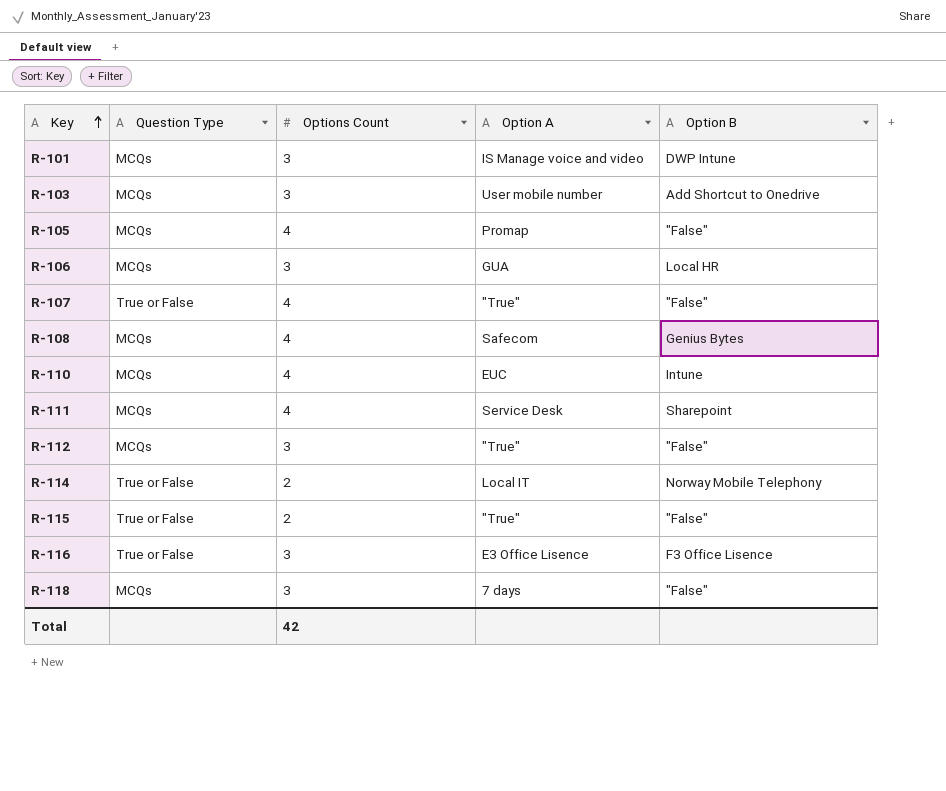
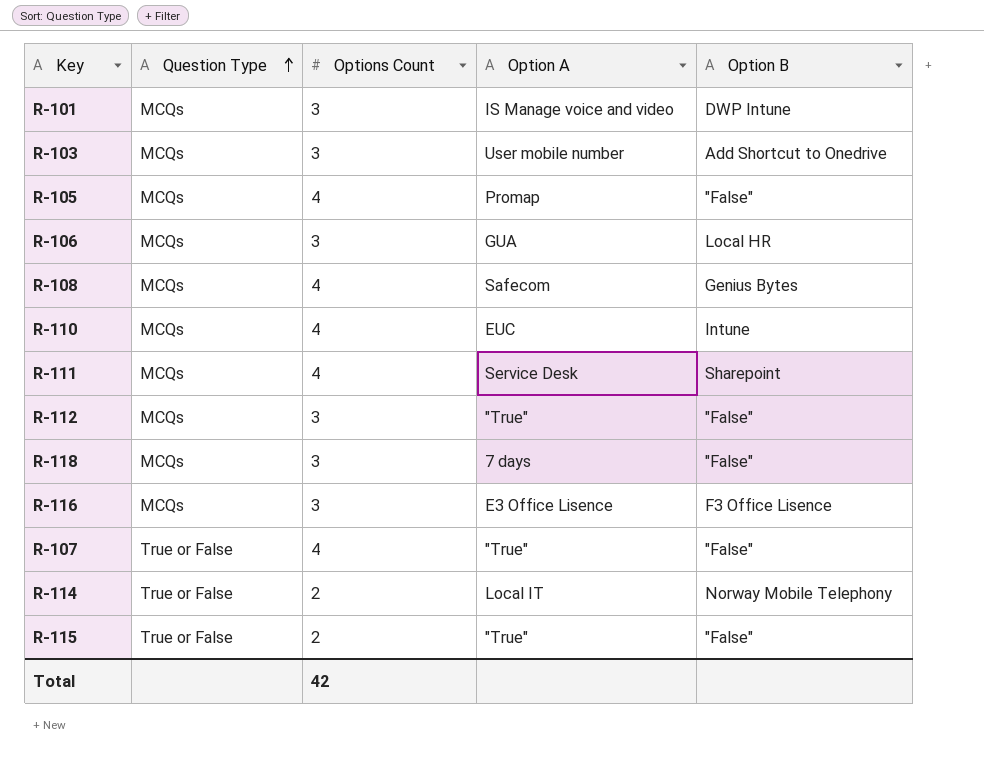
row order: Key ascending -> Question Type ascending
R-116 | Question Type: True or False -> MCQs

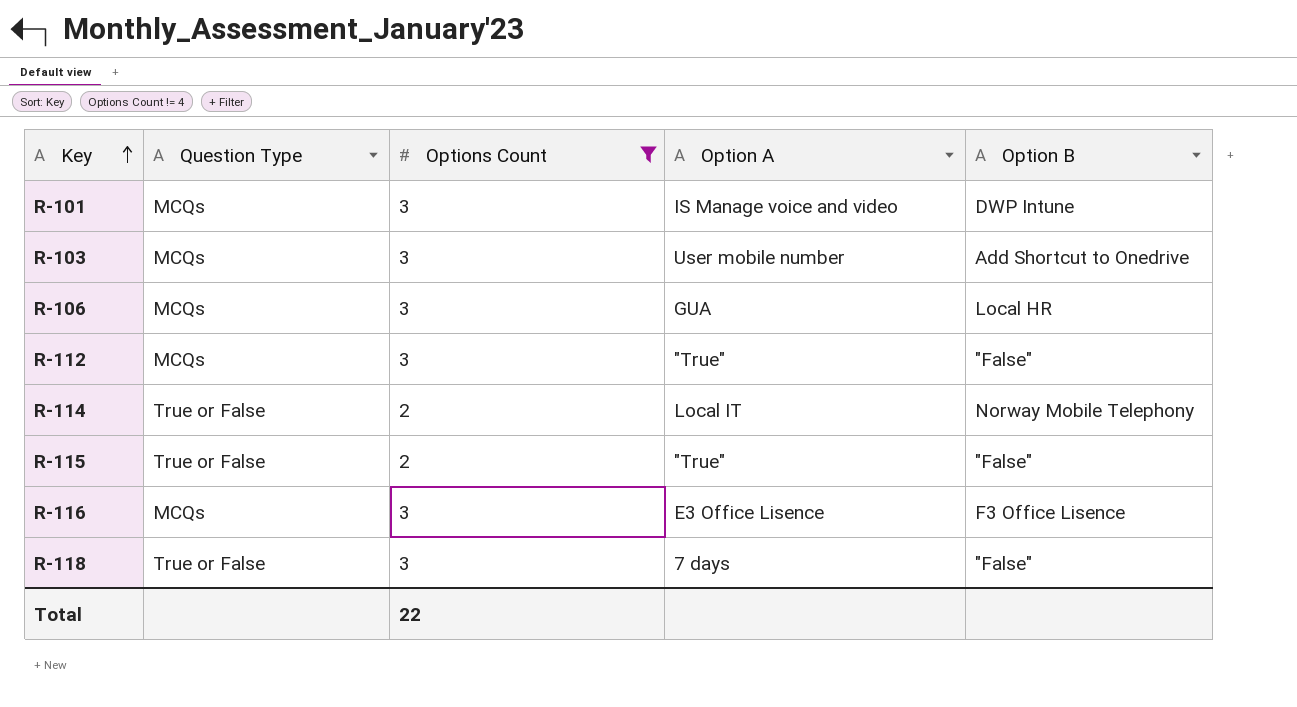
filter: none -> Options Count != 4
row order: Question Type ascending -> Key ascending
R-118 | Question Type: MCQs -> True or False
Total | Options Count: 42 -> 22

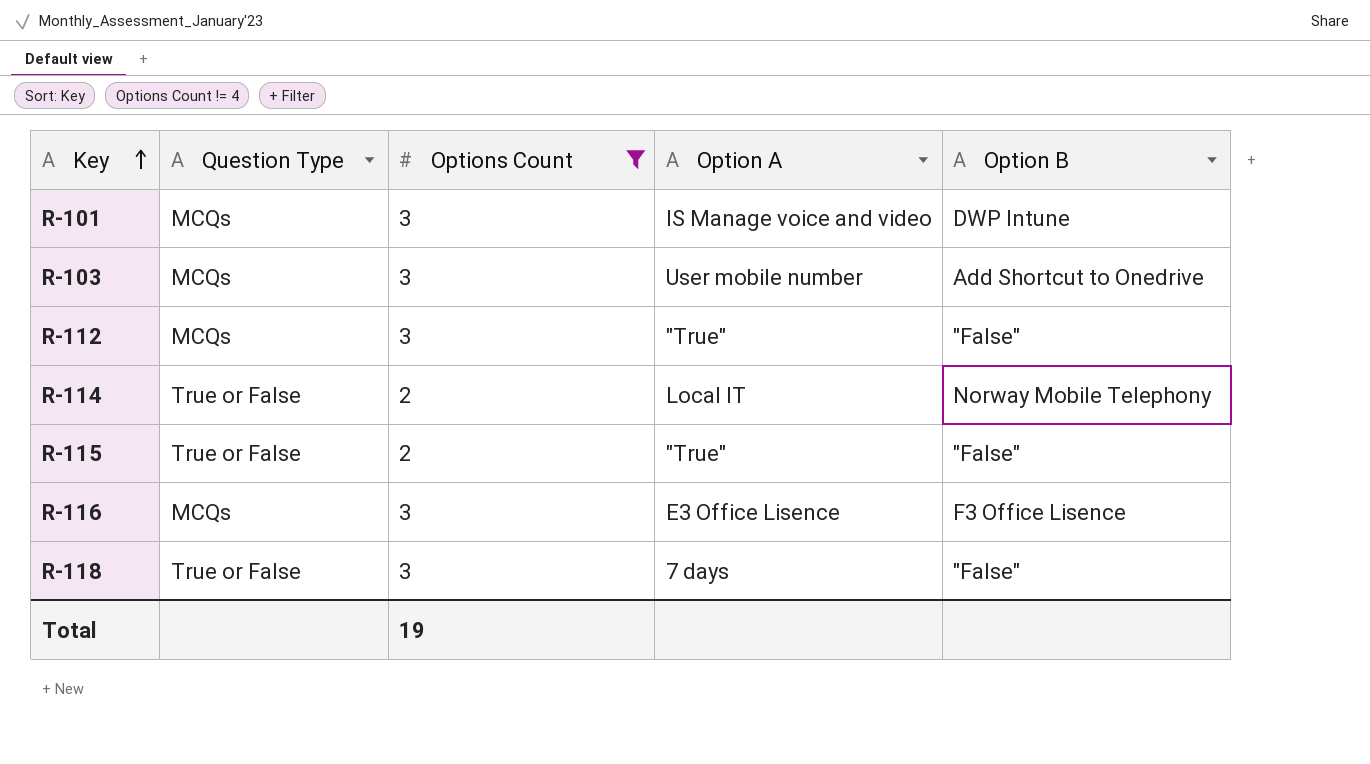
row R-106: MCQs | 3 | GUA | Local HR -> none
Total | Options Count: 22 -> 19

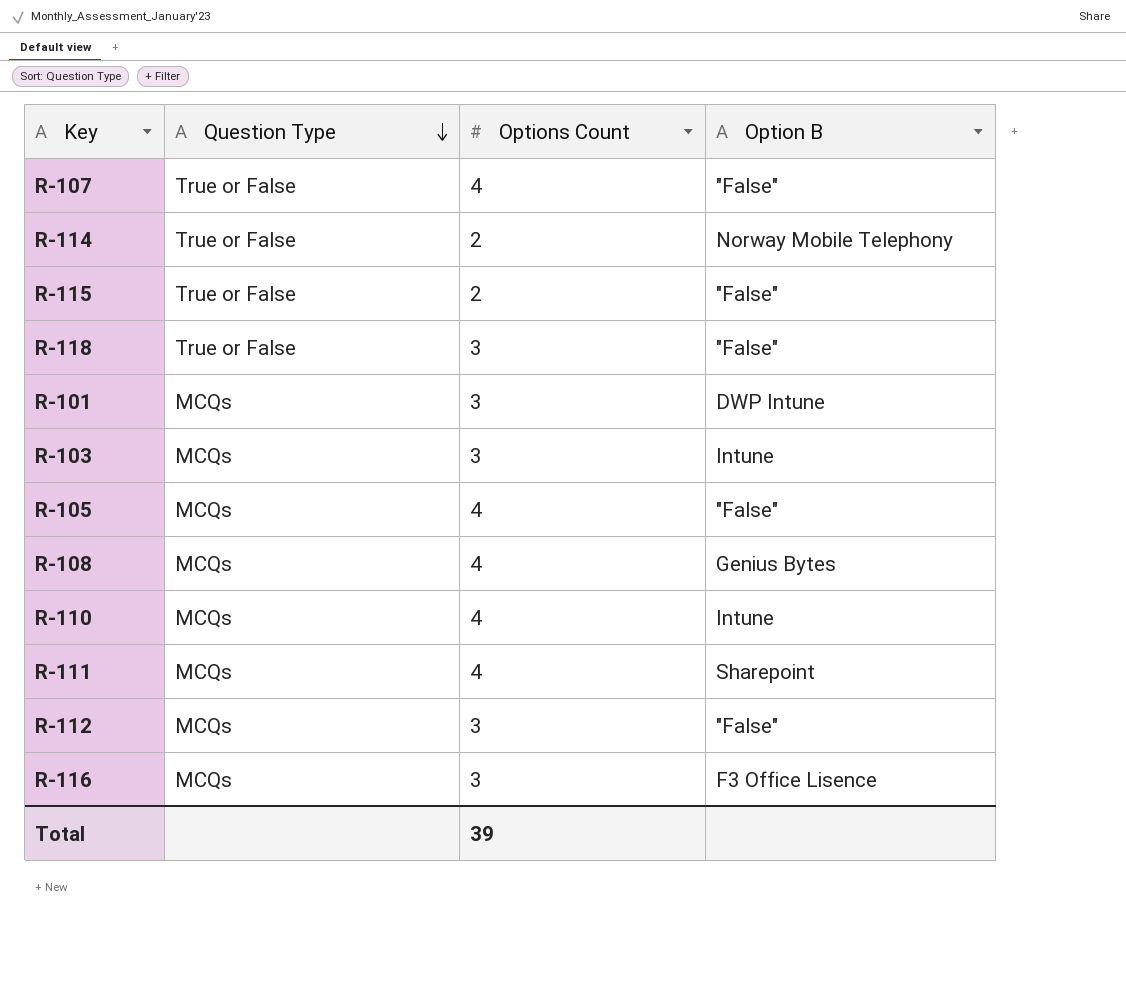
filter: Options Count != 4 -> none
row order: Key ascending -> Question Type descending
column Option A | position: 4 -> none
R-103 | Option B: Add Shortcut to Onedrive -> Intune
Total | Options Count: 19 -> 39

